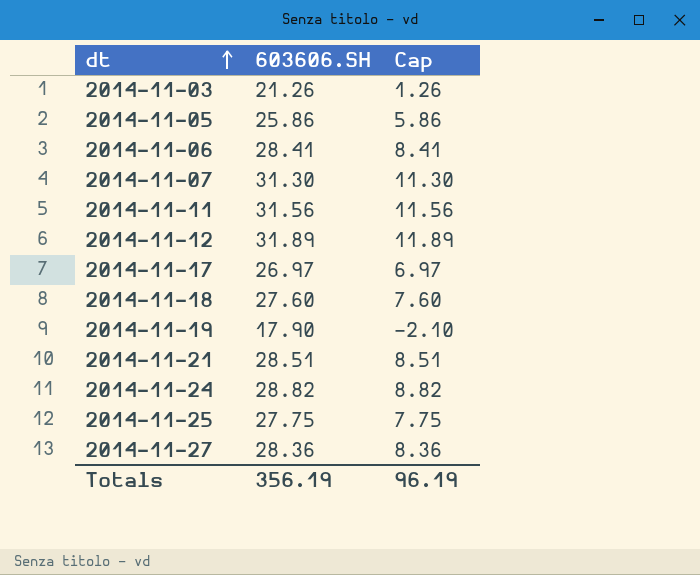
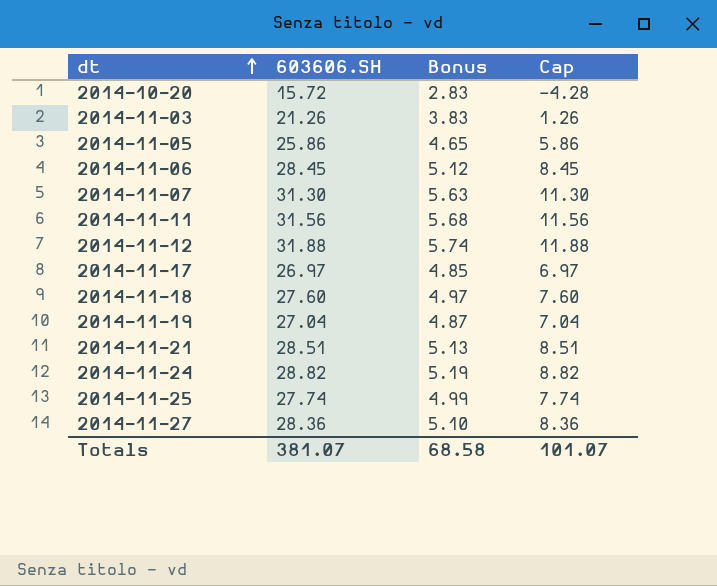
column Bonus | formula: none -> [603606.SH] * 0.18
row 2014-10-20: none -> 15.72 | 2.83 | -4.28
2014-11-06 | 603606.SH: 28.41 -> 28.45
2014-11-06 | Cap: 8.41 -> 8.45
2014-11-12 | 603606.SH: 31.89 -> 31.88
2014-11-12 | Cap: 11.89 -> 11.88
2014-11-19 | 603606.SH: 17.90 -> 27.04
2014-11-19 | Cap: -2.10 -> 7.04
2014-11-25 | 603606.SH: 27.75 -> 27.74
2014-11-25 | Cap: 7.75 -> 7.74
Totals | 603606.SH: 356.19 -> 381.07
Totals | Cap: 96.19 -> 101.07

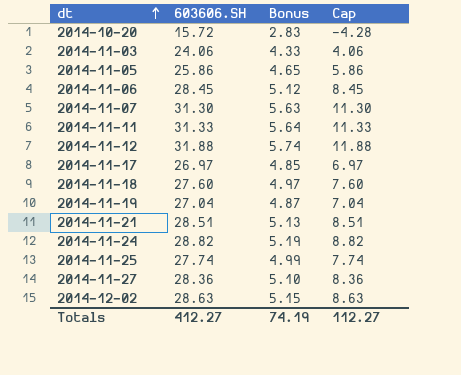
2014-11-03 | 603606.SH: 21.26 -> 24.06
2014-11-03 | Bonus: 3.83 -> 4.33
2014-11-03 | Cap: 1.26 -> 4.06
2014-11-11 | 603606.SH: 31.56 -> 31.33
2014-11-11 | Bonus: 5.68 -> 5.64
2014-11-11 | Cap: 11.56 -> 11.33
row 2014-12-02: none -> 28.63 | 5.15 | 8.63
Totals | 603606.SH: 381.07 -> 412.27
Totals | Bonus: 68.58 -> 74.19
Totals | Cap: 101.07 -> 112.27

